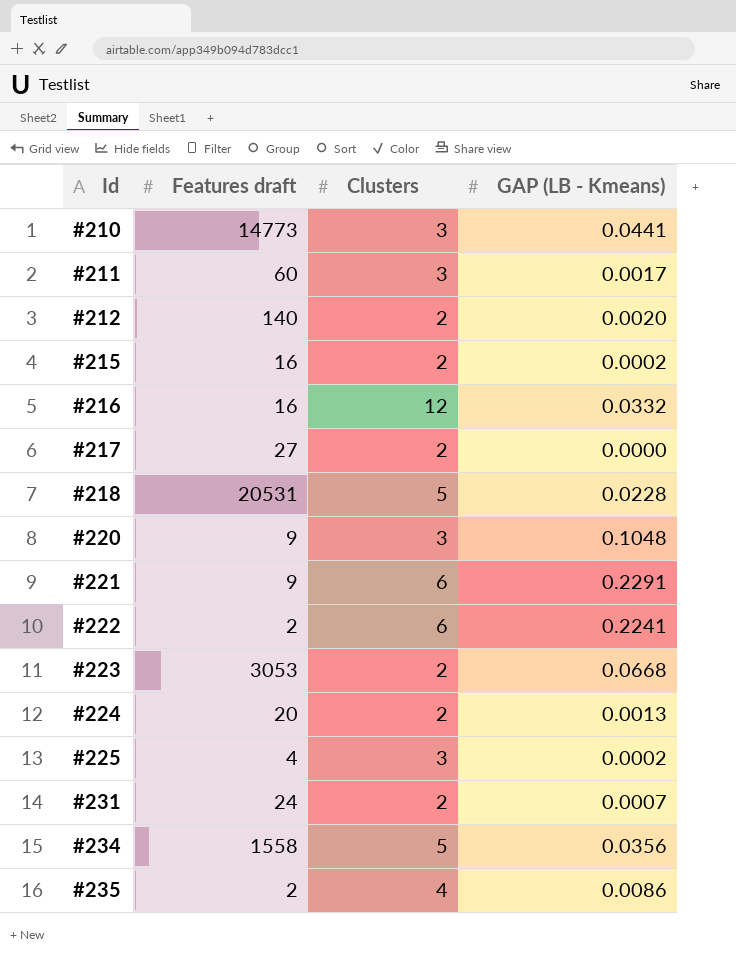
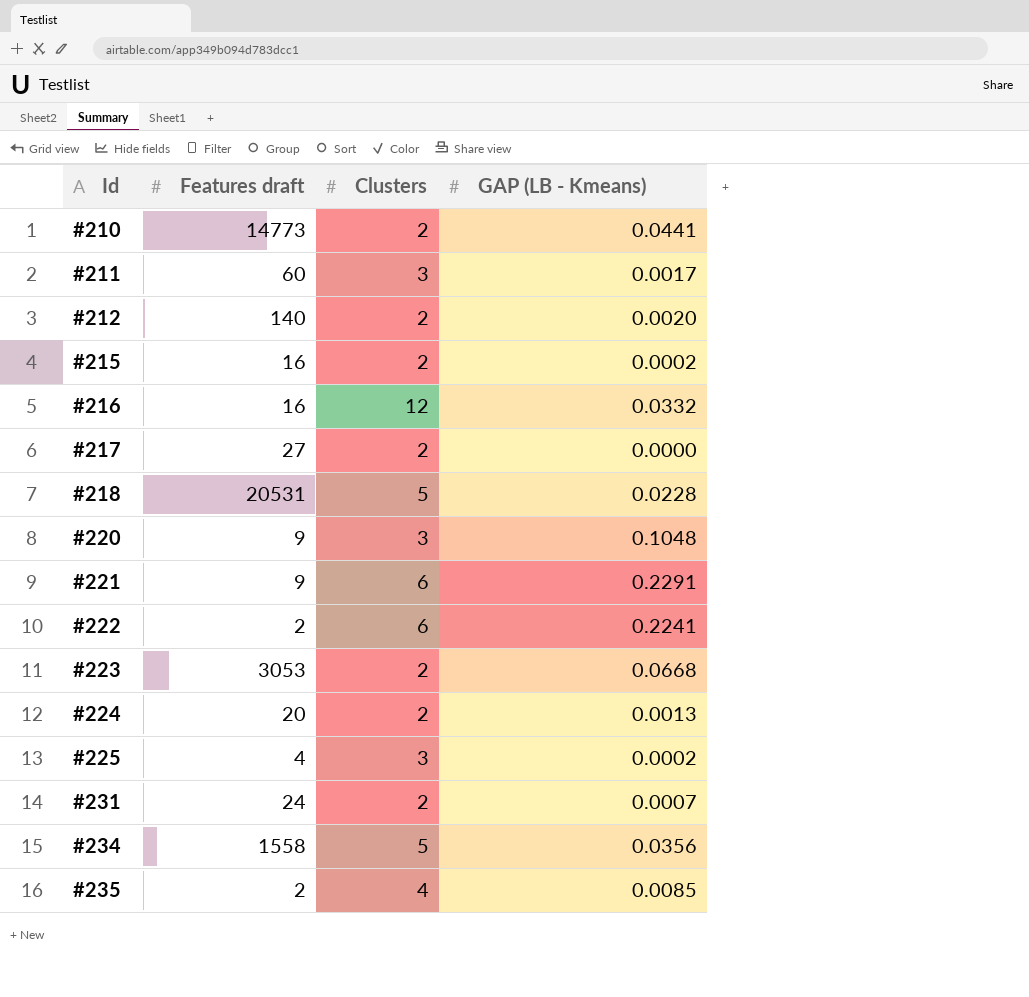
#210 | Clusters: 3 -> 2
#235 | GAP (LB - Kmeans): 0.0086 -> 0.0085

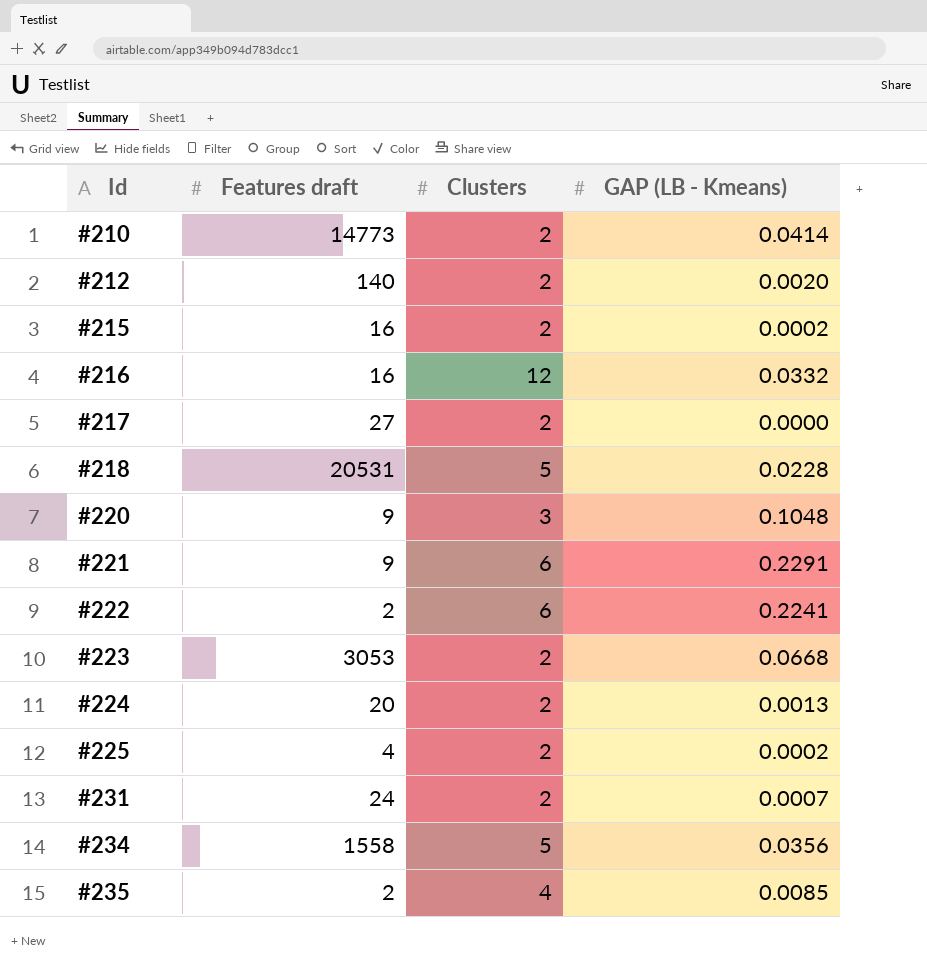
row #211: 60 | 3 | 0.0017 -> none
#210 | GAP (LB - Kmeans): 0.0441 -> 0.0414
#225 | Clusters: 3 -> 2

